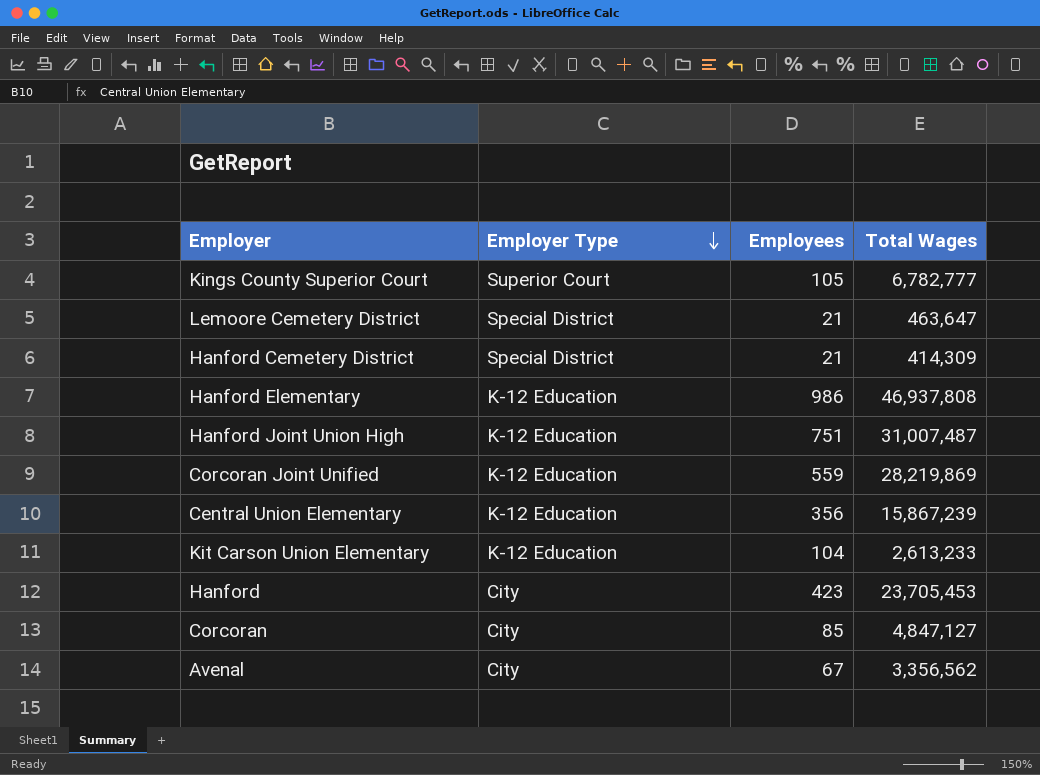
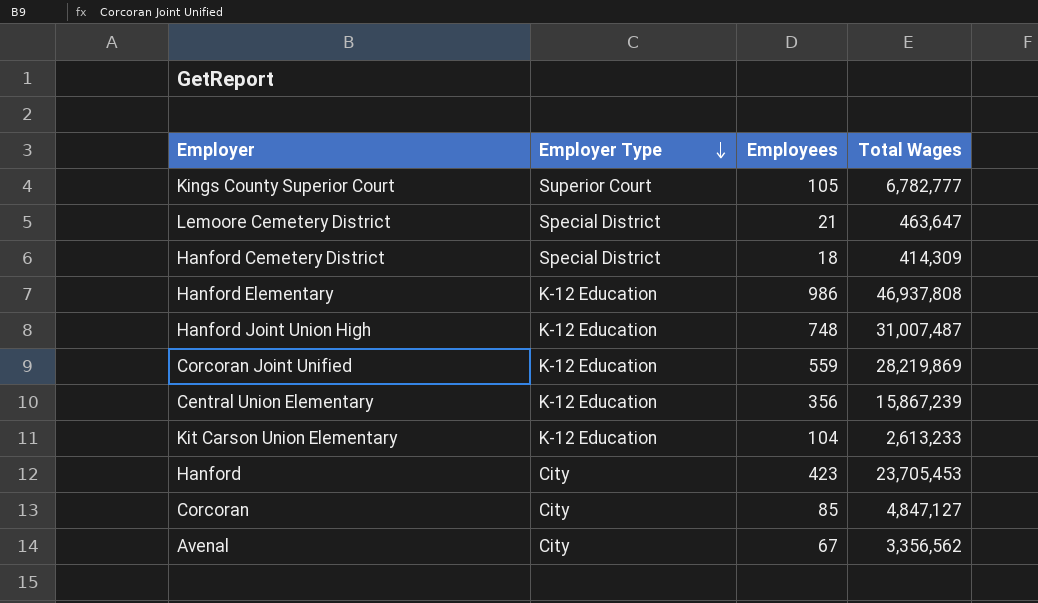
Hanford Cemetery District | Employees: 21 -> 18
Hanford Joint Union High | Employees: 751 -> 748

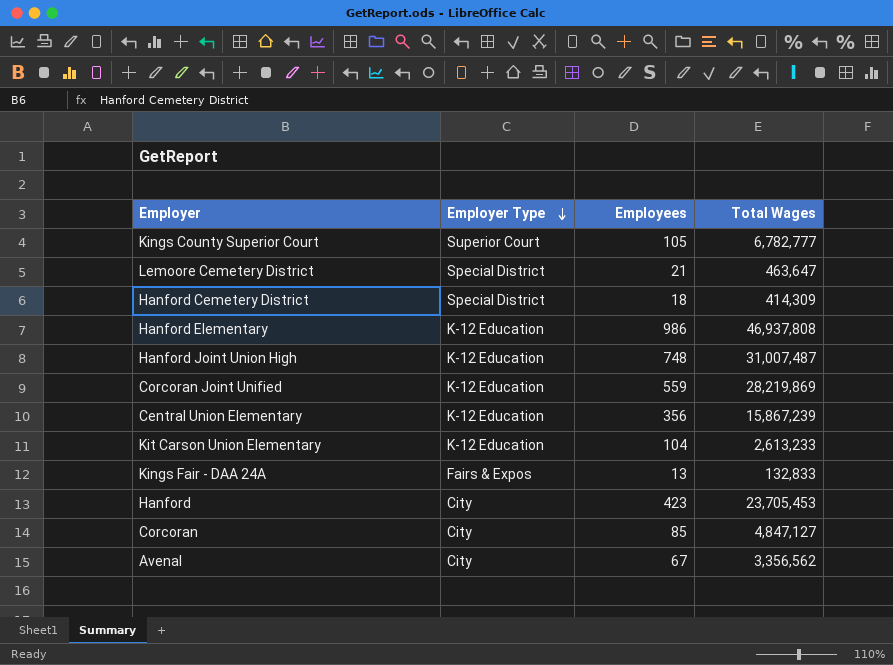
row Kings Fair - DAA 24A: none -> Fairs & Expos | 13 | 132,833

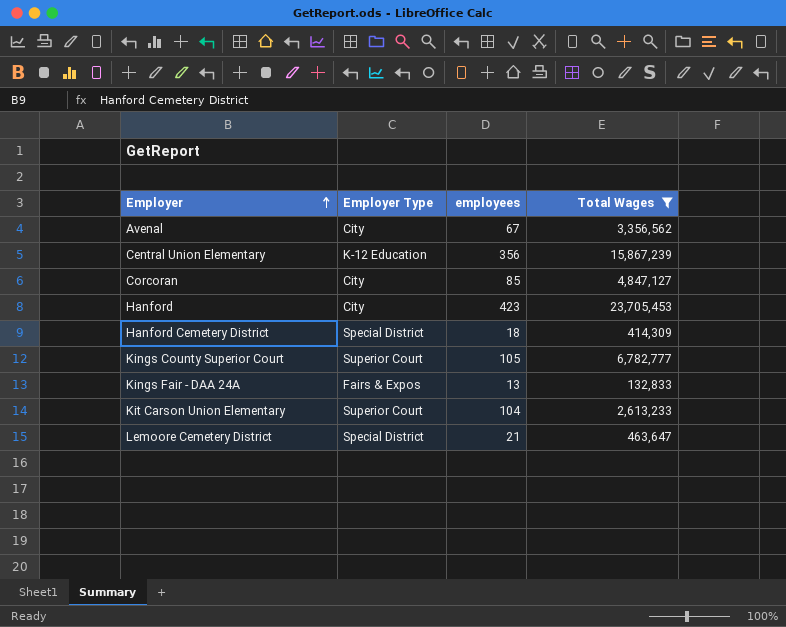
filter: none -> Total Wages <= 23,705,453
row order: Employer Type descending -> Employer ascending
column name: Employees -> employees
Kit Carson Union Elementary | Employer Type: K-12 Education -> Superior Court

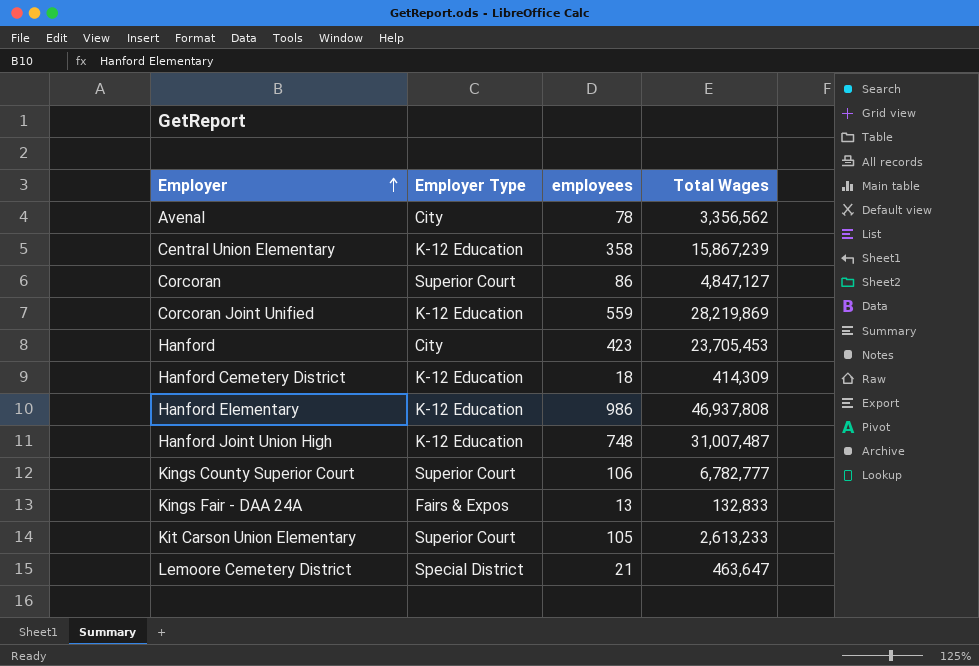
filter: Total Wages <= 23,705,453 -> none
Avenal | employees: 67 -> 78
Central Union Elementary | employees: 356 -> 358
Corcoran | Employer Type: City -> Superior Court
Corcoran | employees: 85 -> 86
Hanford Cemetery District | Employer Type: Special District -> K-12 Education
Kings County Superior Court | employees: 105 -> 106
Kit Carson Union Elementary | employees: 104 -> 105

